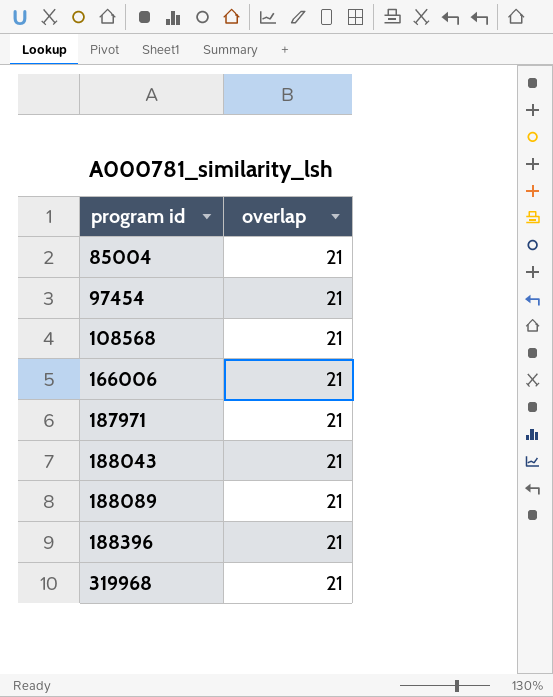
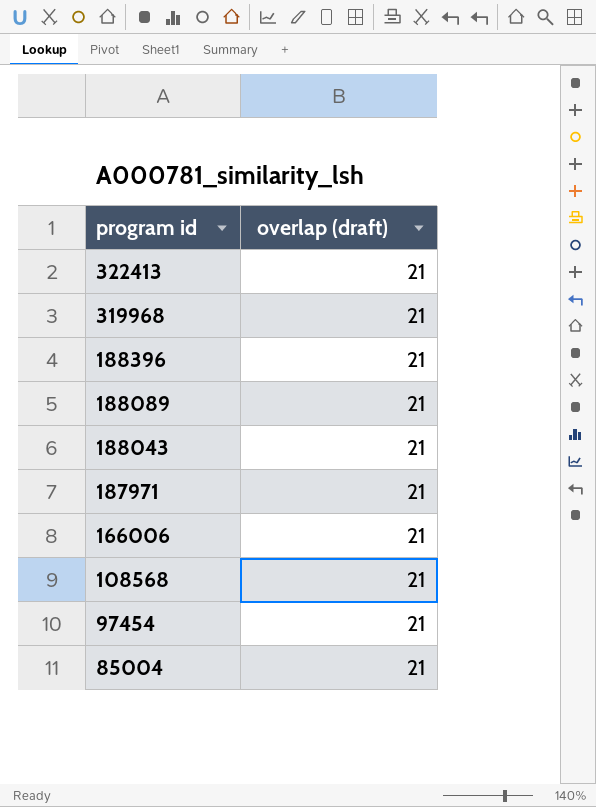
row order: program id ascending -> program id descending
column name: overlap -> overlap (draft)
row 322413: none -> 21

